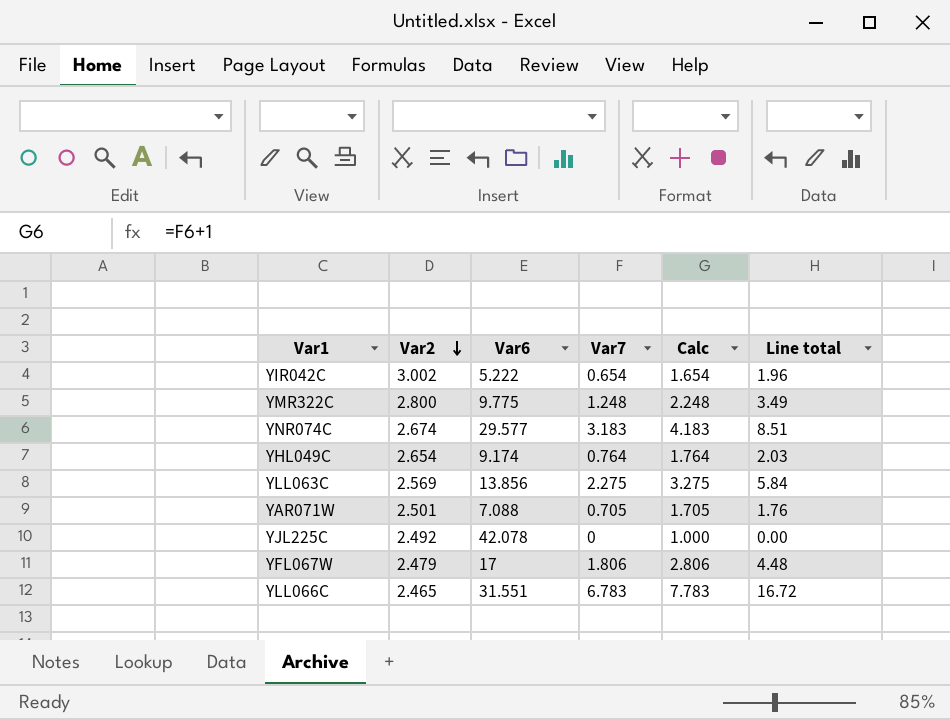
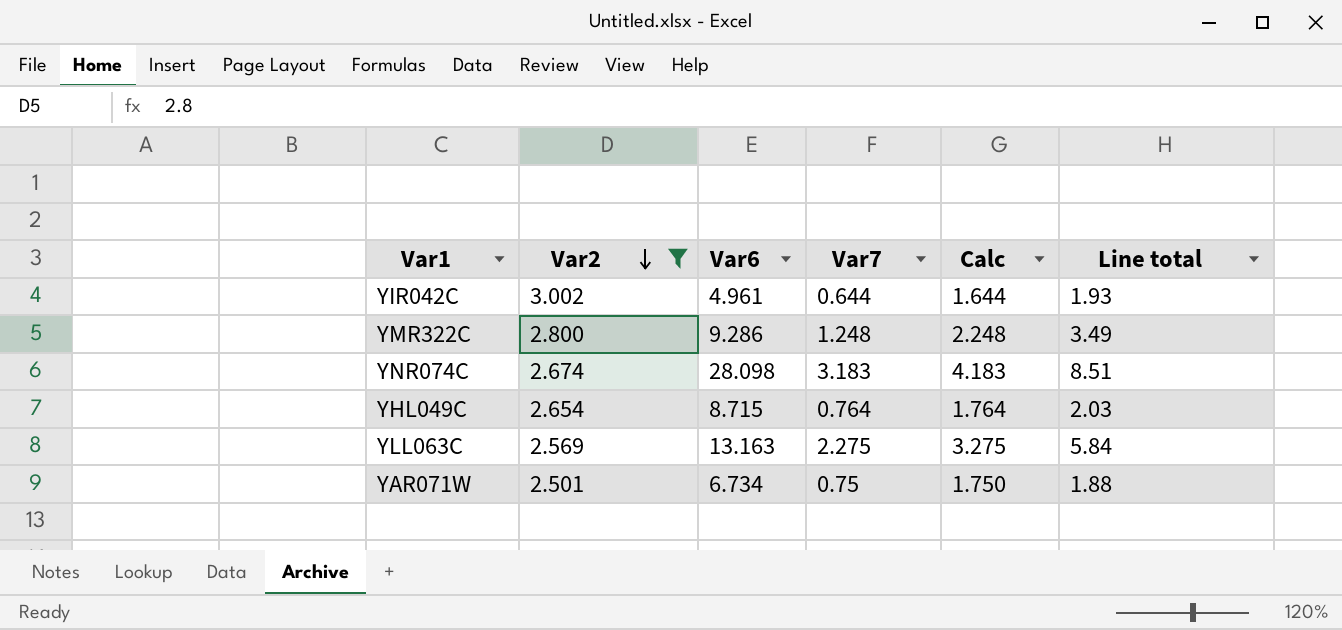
filter: none -> Var2 >= 2.501
YIR042C | Var6: 5.222 -> 4.961
YIR042C | Var7: 0.654 -> 0.644
YIR042C | Calc: 1.654 -> 1.644
YIR042C | Line total: 1.96 -> 1.93
YMR322C | Var6: 9.775 -> 9.286
YNR074C | Var6: 29.577 -> 28.098
YHL049C | Var6: 9.174 -> 8.715
YLL063C | Var6: 13.856 -> 13.163
YAR071W | Var6: 7.088 -> 6.734
YAR071W | Var7: 0.705 -> 0.75
YAR071W | Calc: 1.705 -> 1.750
YAR071W | Line total: 1.76 -> 1.88

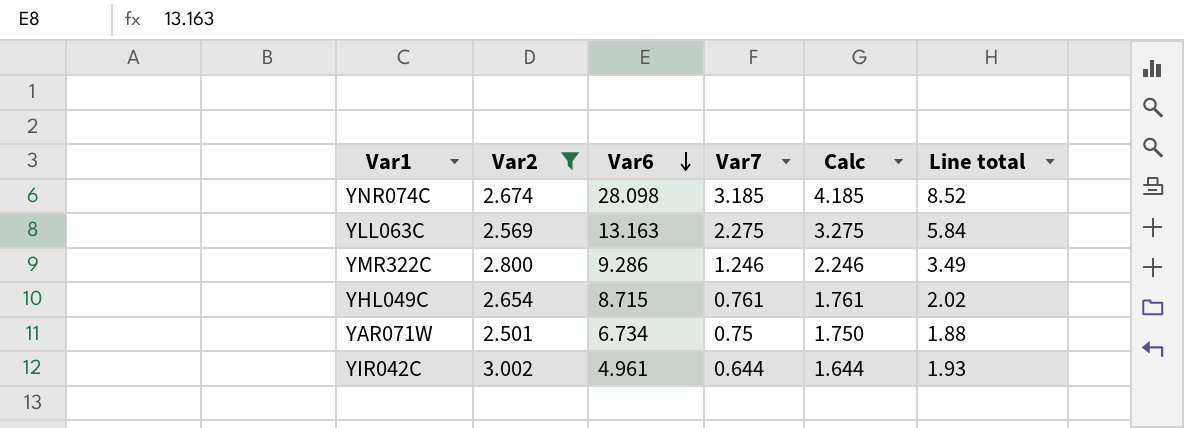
row order: Var2 descending -> Var6 descending
YNR074C | Var7: 3.183 -> 3.185
YNR074C | Calc: 4.183 -> 4.185
YNR074C | Line total: 8.51 -> 8.52
YMR322C | Var7: 1.248 -> 1.246
YMR322C | Calc: 2.248 -> 2.246
YHL049C | Var7: 0.764 -> 0.761
YHL049C | Calc: 1.764 -> 1.761
YHL049C | Line total: 2.03 -> 2.02

